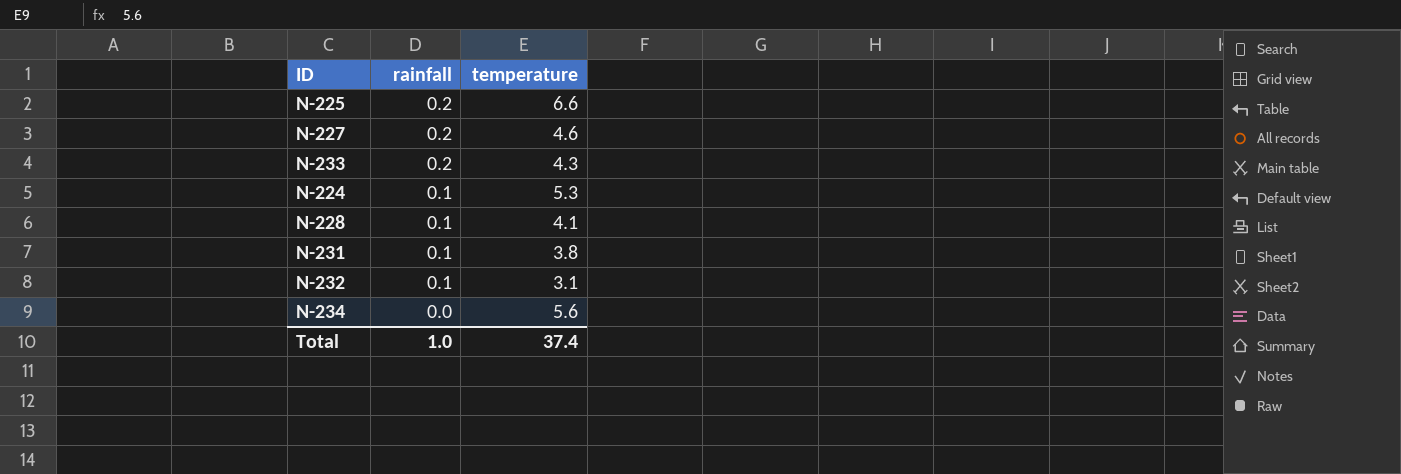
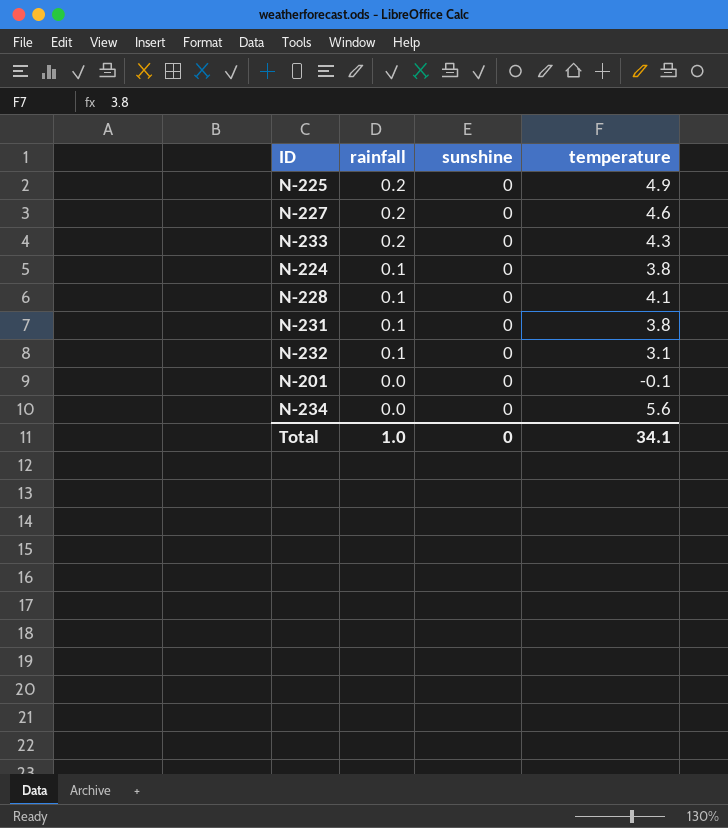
column sunshine | position: none -> 3
N-225 | temperature: 6.6 -> 4.9
N-224 | temperature: 5.3 -> 3.8
row N-201: none -> 0.0 | 0 | -0.1
Total | temperature: 37.4 -> 34.1

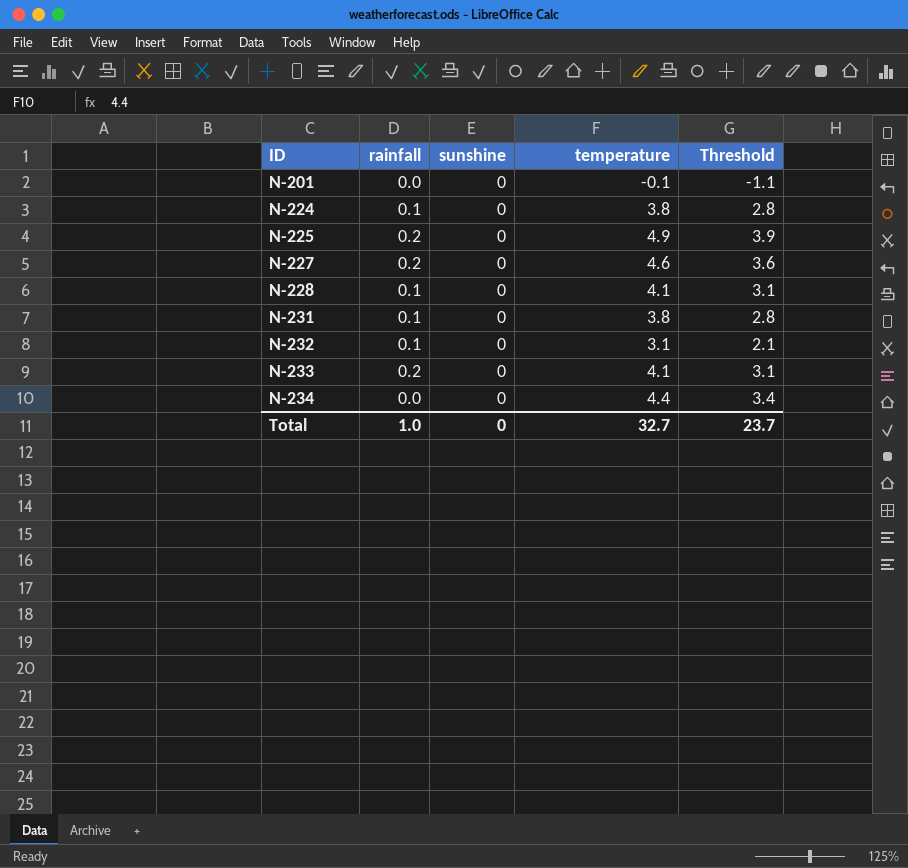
row order: rainfall descending -> ID ascending
column Threshold | formula: none -> [temperature] - 1
N-233 | temperature: 4.3 -> 4.1
N-234 | temperature: 5.6 -> 4.4
Total | temperature: 34.1 -> 32.7

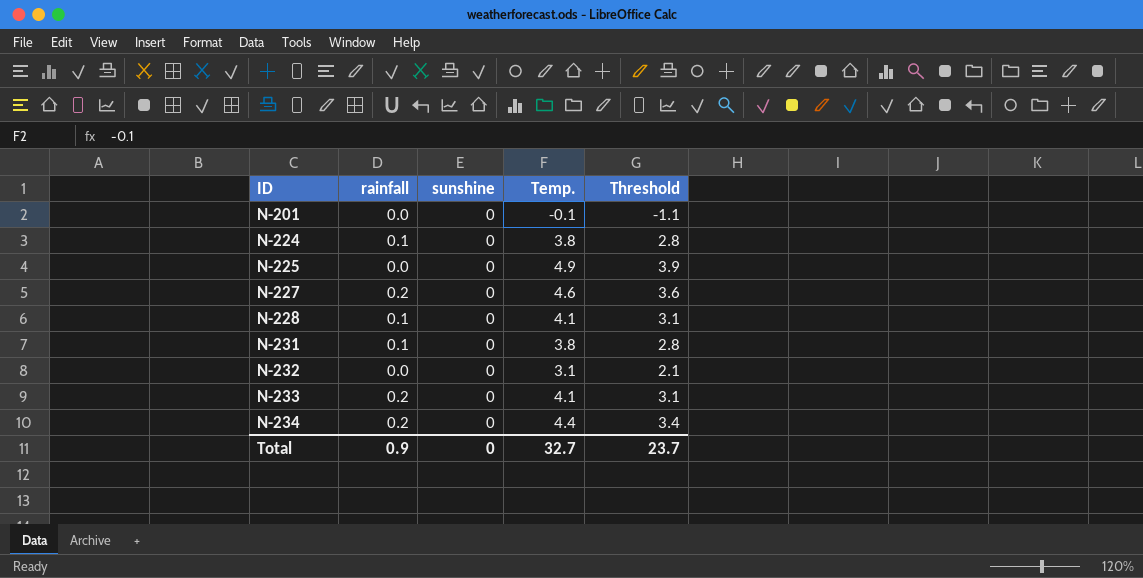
column name: temperature -> Temp.
N-225 | rainfall: 0.2 -> 0.0
N-232 | rainfall: 0.1 -> 0.0
N-234 | rainfall: 0.0 -> 0.2
Total | rainfall: 1.0 -> 0.9

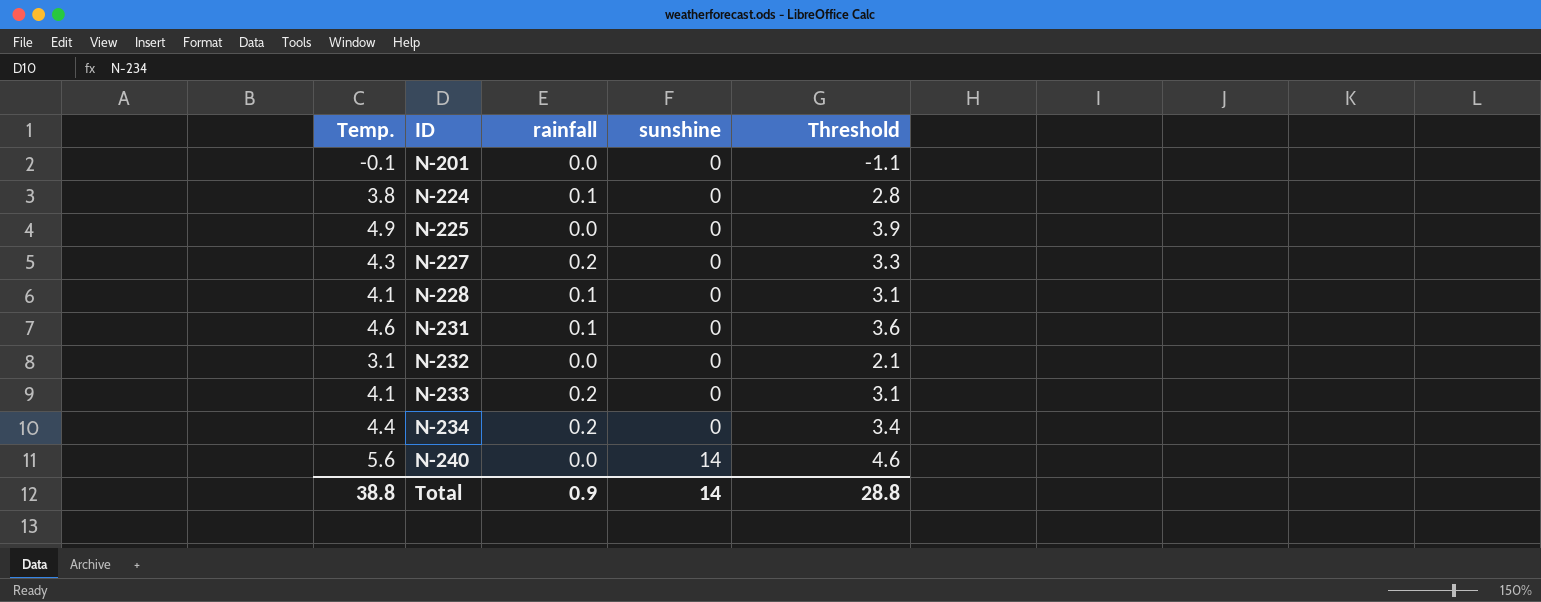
column Temp. | position: 4 -> 1
N-227 | Temp.: 4.6 -> 4.3
N-227 | Threshold: 3.6 -> 3.3
N-231 | Temp.: 3.8 -> 4.6
N-231 | Threshold: 2.8 -> 3.6
row N-240: none -> 5.6 | 0.0 | 14 | 4.6
Total | Temp.: 32.7 -> 38.8
Total | sunshine: 0 -> 14
Total | Threshold: 23.7 -> 28.8

